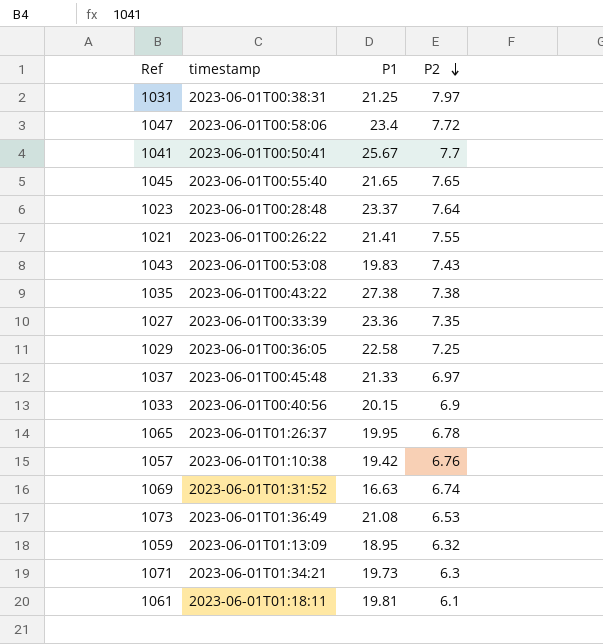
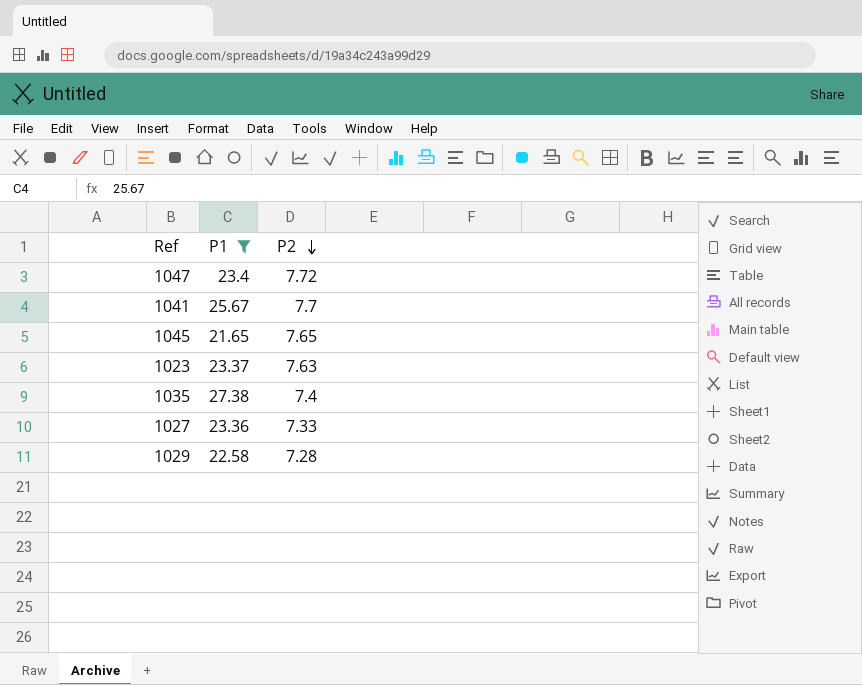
filter: none -> P1 >= 21.65
column timestamp | position: 2 -> none
1023 | P2: 7.64 -> 7.63
1035 | P2: 7.38 -> 7.4
1027 | P2: 7.35 -> 7.33
1029 | P2: 7.25 -> 7.28

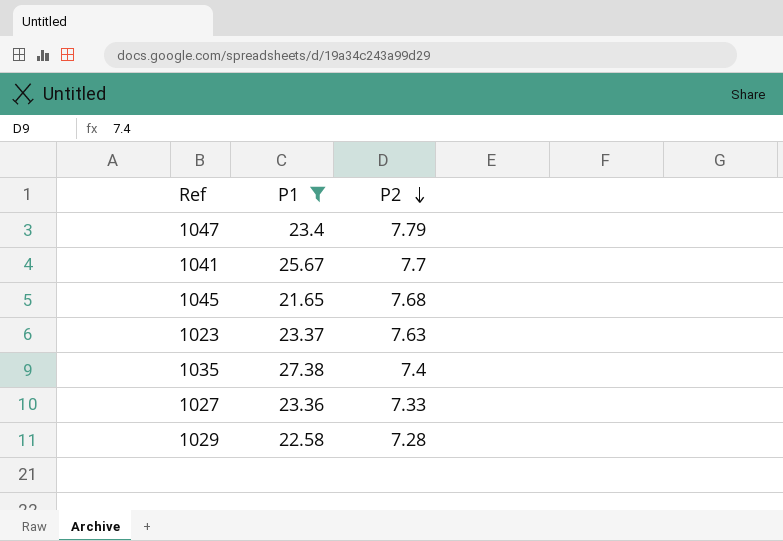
1047 | P2: 7.72 -> 7.79
1045 | P2: 7.65 -> 7.68

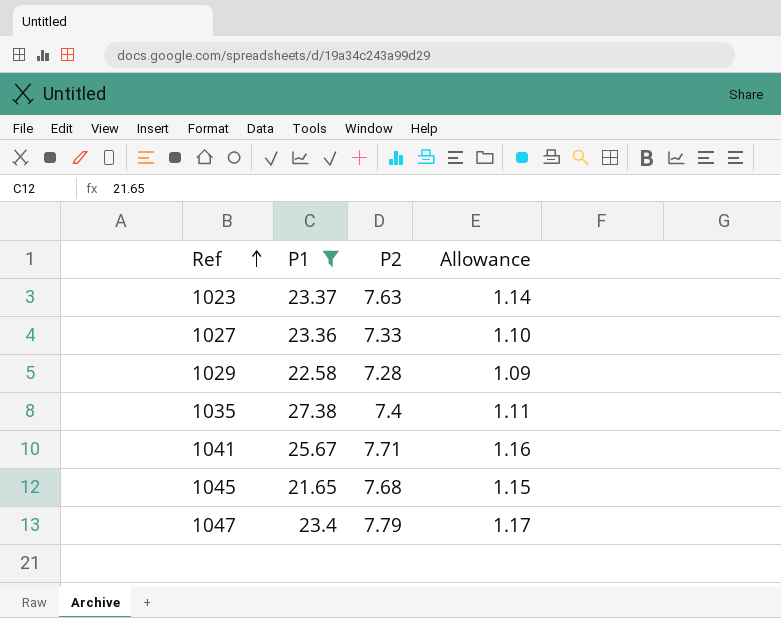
row order: P2 descending -> Ref ascending
column Allowance | formula: none -> [P2] * 0.15
1041 | P2: 7.7 -> 7.71

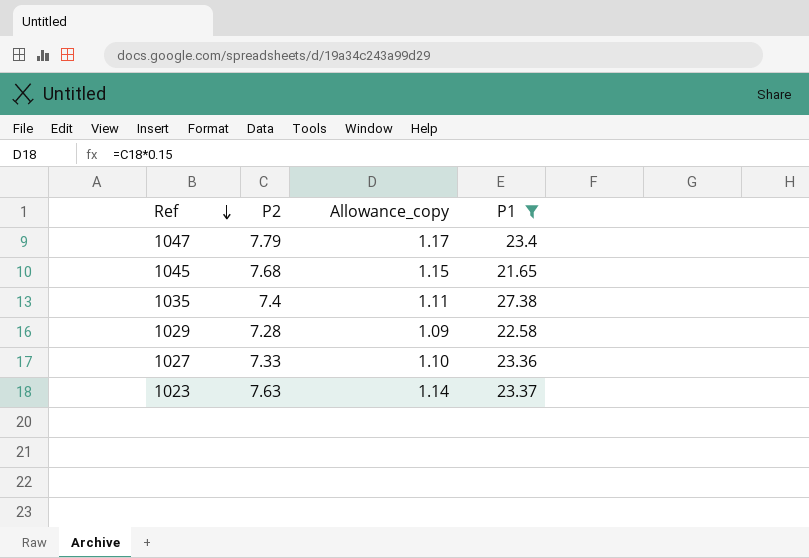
row order: Ref ascending -> Ref descending
column name: Allowance -> Allowance_copy
column P1 | position: 2 -> 4
row 1041: 25.67 | 7.71 | 1.16 -> none

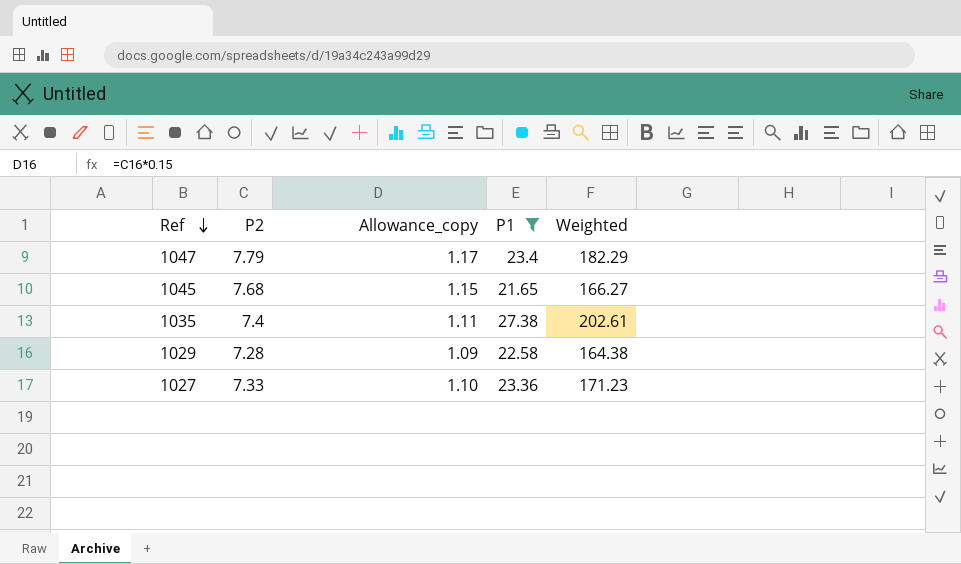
column Weighted | formula: none -> [P2] * [P1]
row 1023: 7.63 | 1.14 | 23.37 -> none

